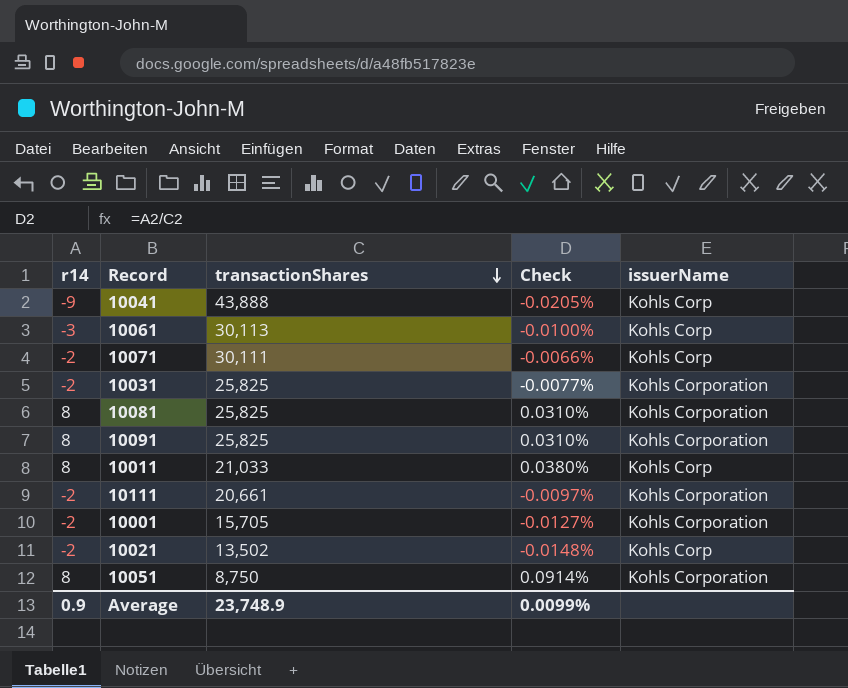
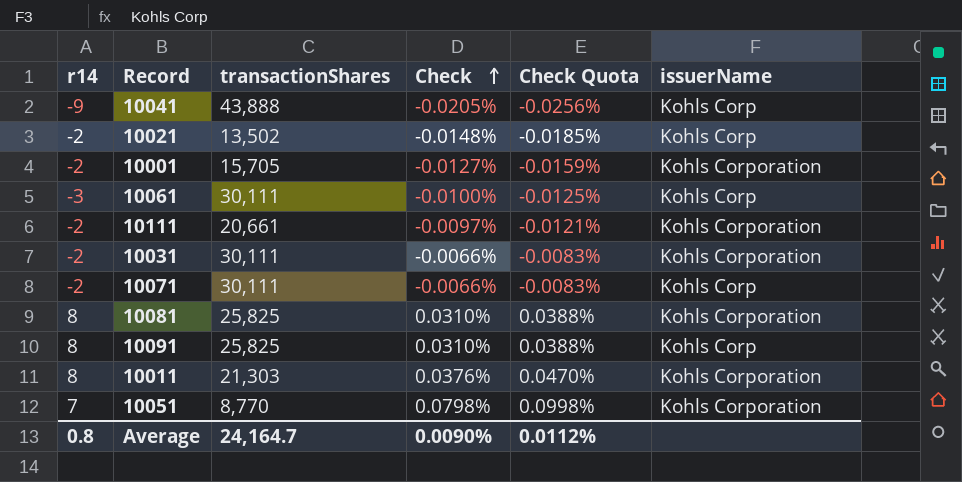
row order: transactionShares descending -> Check ascending
column Check Quota | formula: none -> [Check] * 1.25
10061 | transactionShares: 30,113 -> 30,111
10031 | transactionShares: 25,825 -> 30,111
10031 | Check: -0.0077% -> -0.0066%
10091 | issuerName: Kohls Corporation -> Kohls Corp
10011 | transactionShares: 21,033 -> 21,303
10011 | Check: 0.0380% -> 0.0376%
10011 | issuerName: Kohls Corp -> Kohls Corporation
10051 | r14: 8 -> 7
10051 | transactionShares: 8,750 -> 8,770
10051 | Check: 0.0914% -> 0.0798%
Average | r14: 0.9 -> 0.8
Average | transactionShares: 23,748.9 -> 24,164.7
Average | Check: 0.0099% -> 0.0090%

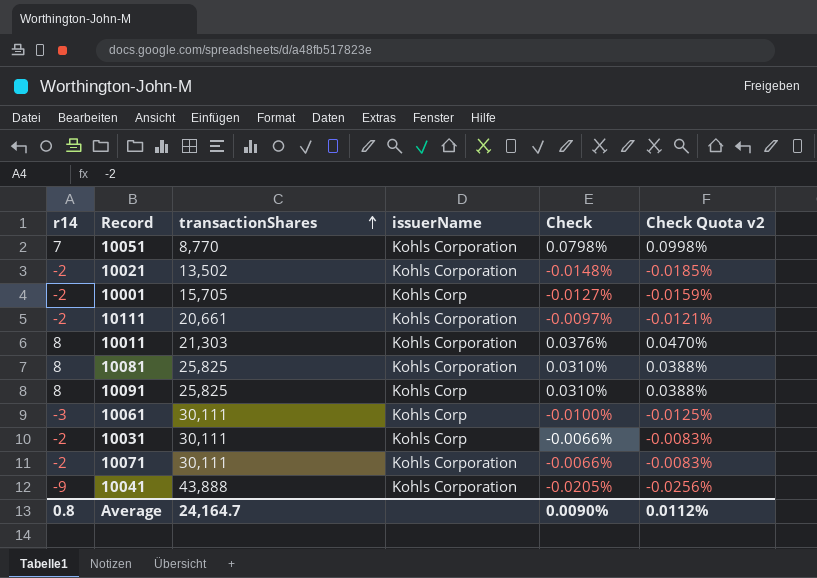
row order: Check ascending -> transactionShares ascending
column issuerName | position: 6 -> 4
column name: Check Quota -> Check Quota v2
10021 | issuerName: Kohls Corp -> Kohls Corporation
10001 | issuerName: Kohls Corporation -> Kohls Corp
10031 | issuerName: Kohls Corporation -> Kohls Corp
10071 | issuerName: Kohls Corp -> Kohls Corporation
10041 | issuerName: Kohls Corp -> Kohls Corporation

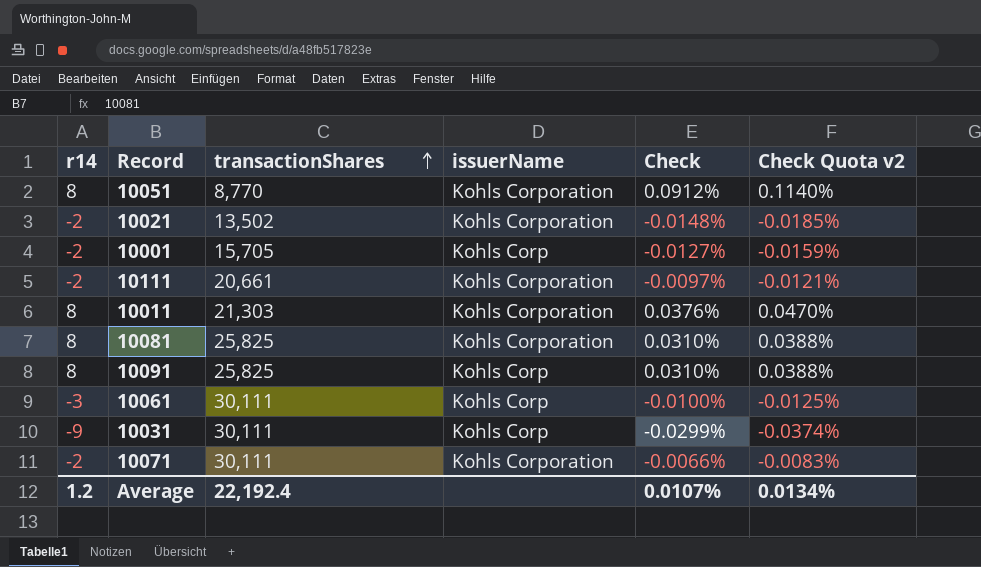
row 10041: -9 | 43,888 | Kohls Corporation | -0.0205% | -0.0256% -> none
10051 | r14: 7 -> 8
10051 | Check: 0.0798% -> 0.0912%
10051 | Check Quota v2: 0.0998% -> 0.1140%
10031 | r14: -2 -> -9
10031 | Check: -0.0066% -> -0.0299%
10031 | Check Quota v2: -0.0083% -> -0.0374%
Average | r14: 0.8 -> 1.2
Average | transactionShares: 24,164.7 -> 22,192.4
Average | Check: 0.0090% -> 0.0107%
Average | Check Quota v2: 0.0112% -> 0.0134%

